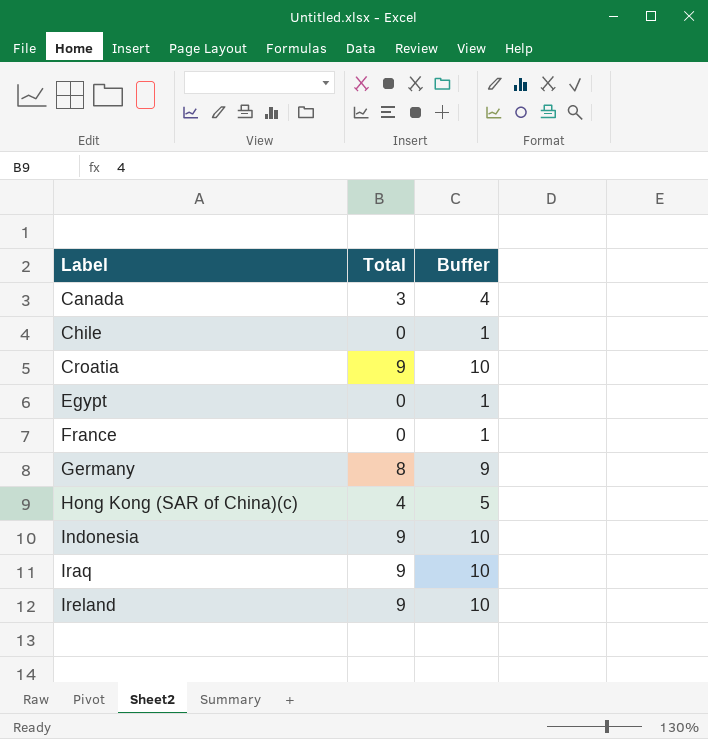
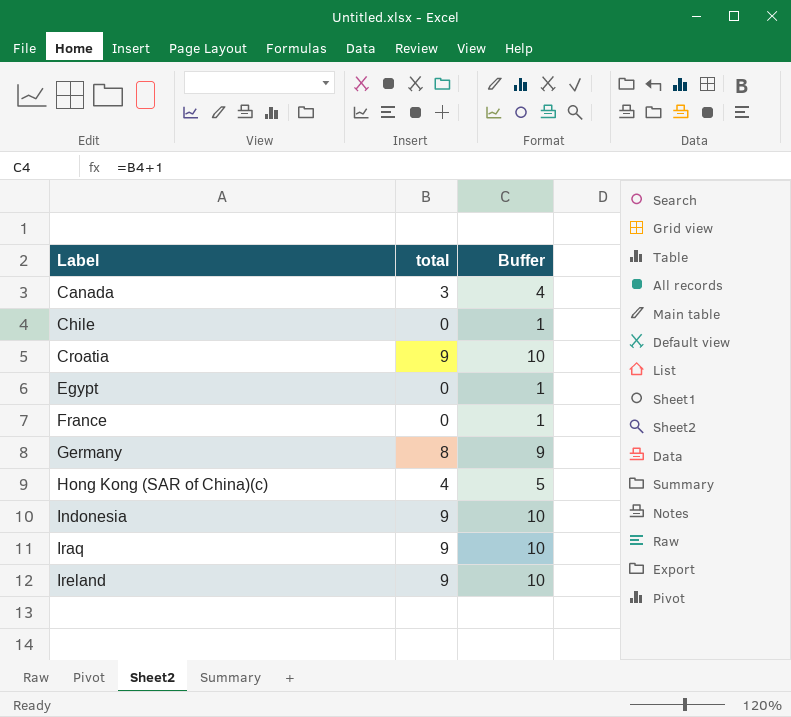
column name: Total -> total

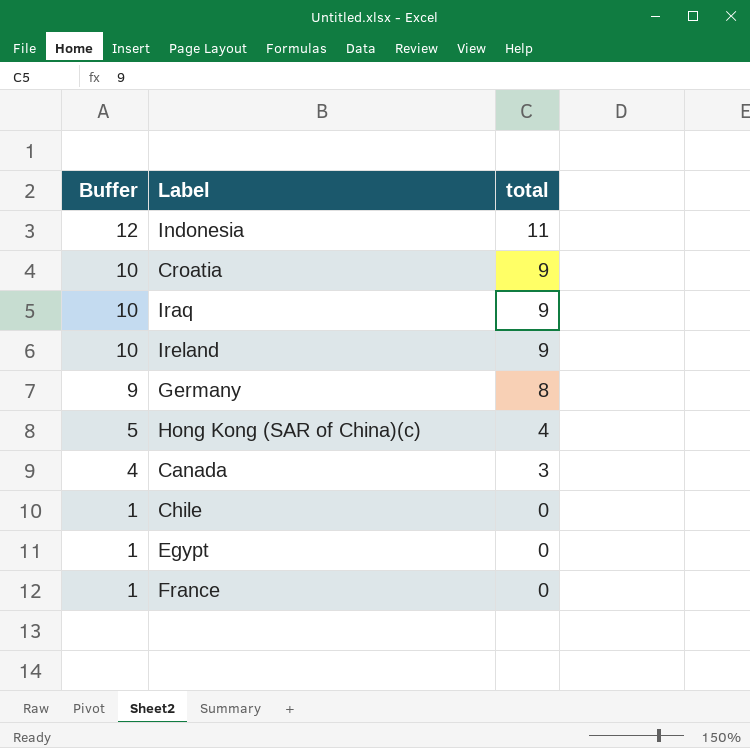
row order: Label ascending -> Buffer descending
column Buffer | position: 3 -> 1
Indonesia | Buffer: 10 -> 12
Indonesia | total: 9 -> 11

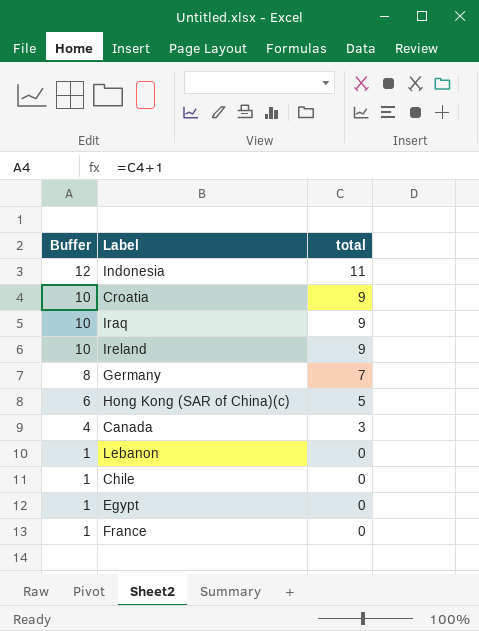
Germany | Buffer: 9 -> 8
Germany | total: 8 -> 7
Hong Kong (SAR of China)(c) | Buffer: 5 -> 6
Hong Kong (SAR of China)(c) | total: 4 -> 5
row Lebanon: none -> 1 | 0

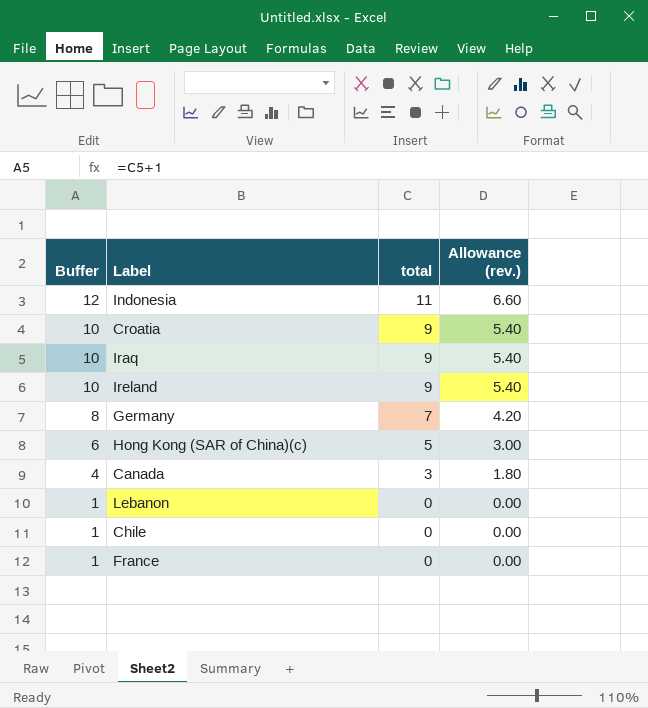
column Allowance (rev.) | formula: none -> [total] * 0.6
row Egypt: 1 | 0 -> none

